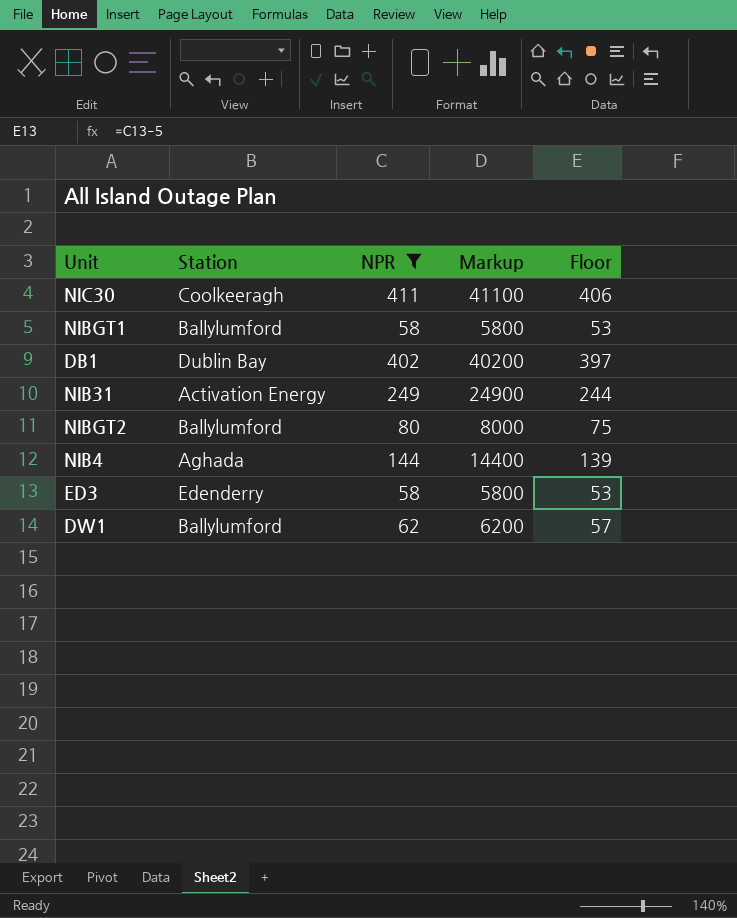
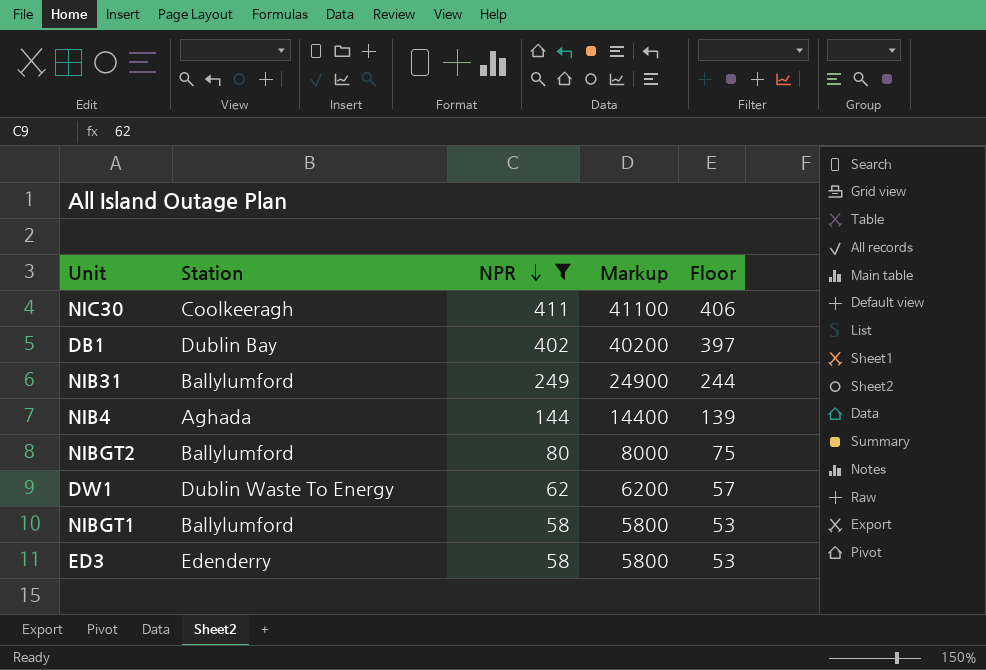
row order: none -> NPR descending
NIB31 | Station: Activation Energy -> Ballylumford
DW1 | Station: Ballylumford -> Dublin Waste To Energy

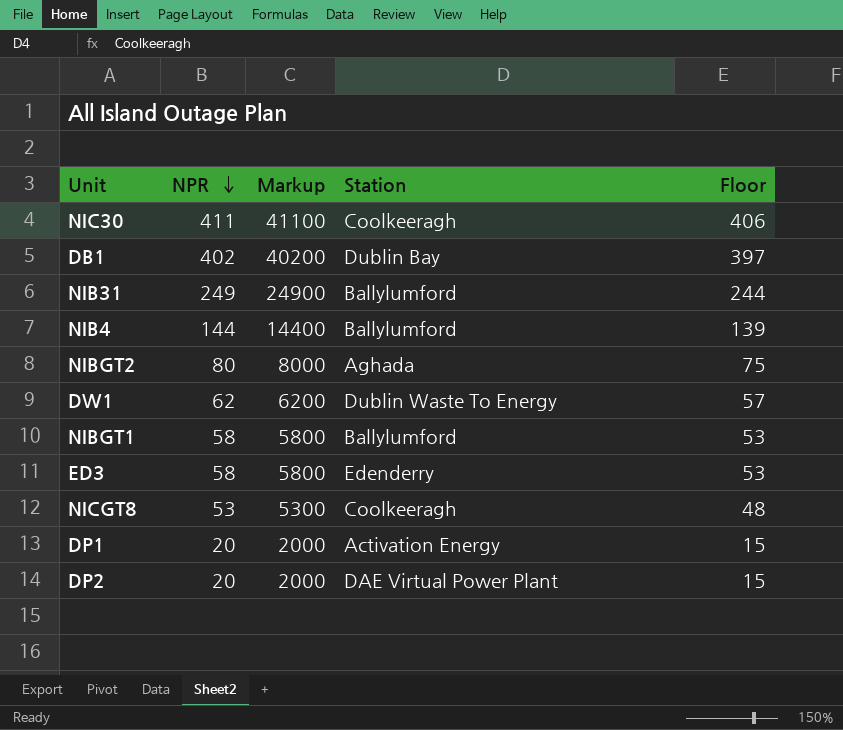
filter: NPR >= 58 -> none
column Station | position: 2 -> 4
NIB4 | Station: Aghada -> Ballylumford
NIBGT2 | Station: Ballylumford -> Aghada

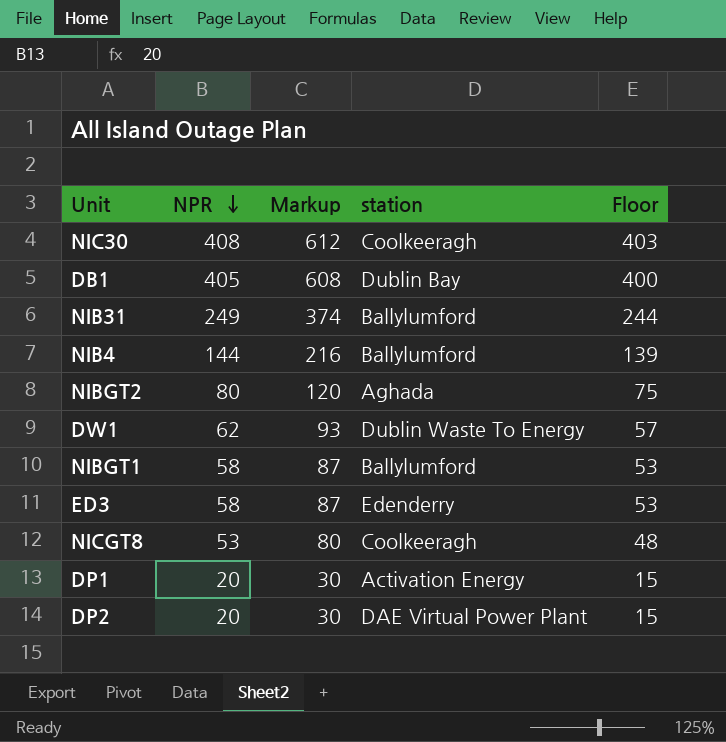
column Markup | formula: [NPR] * 100 -> [NPR] * 1.5
column name: Station -> station
NIC30 | NPR: 411 -> 408
NIC30 | Floor: 406 -> 403
DB1 | NPR: 402 -> 405
DB1 | Floor: 397 -> 400

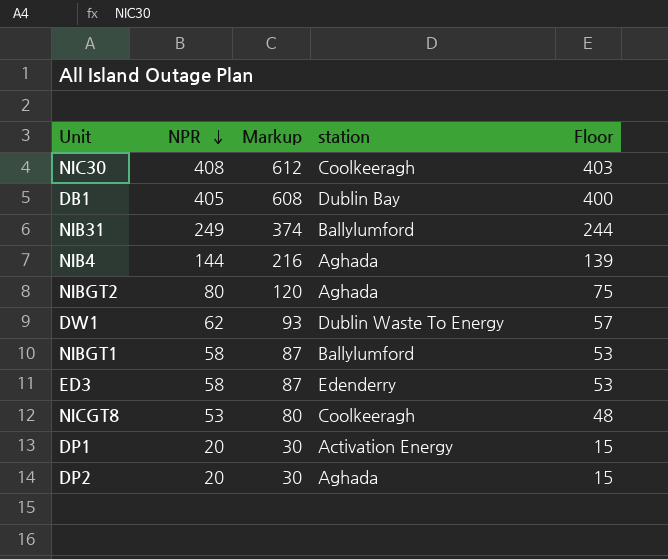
NIB4 | station: Ballylumford -> Aghada
DP2 | station: DAE Virtual Power Plant -> Aghada

